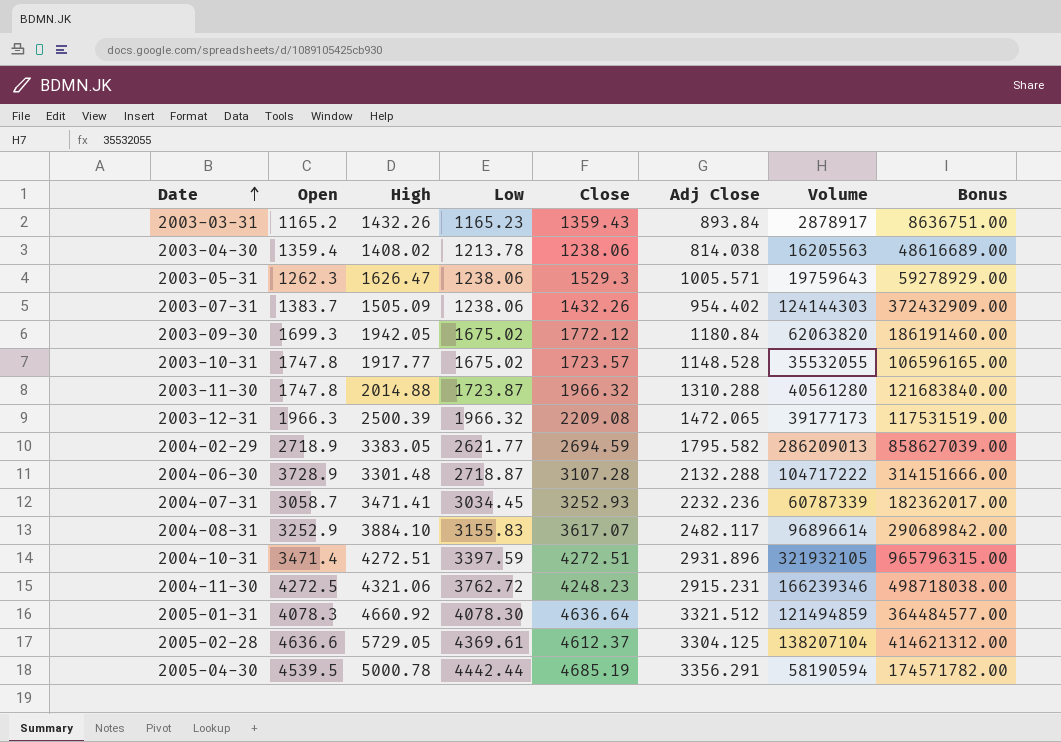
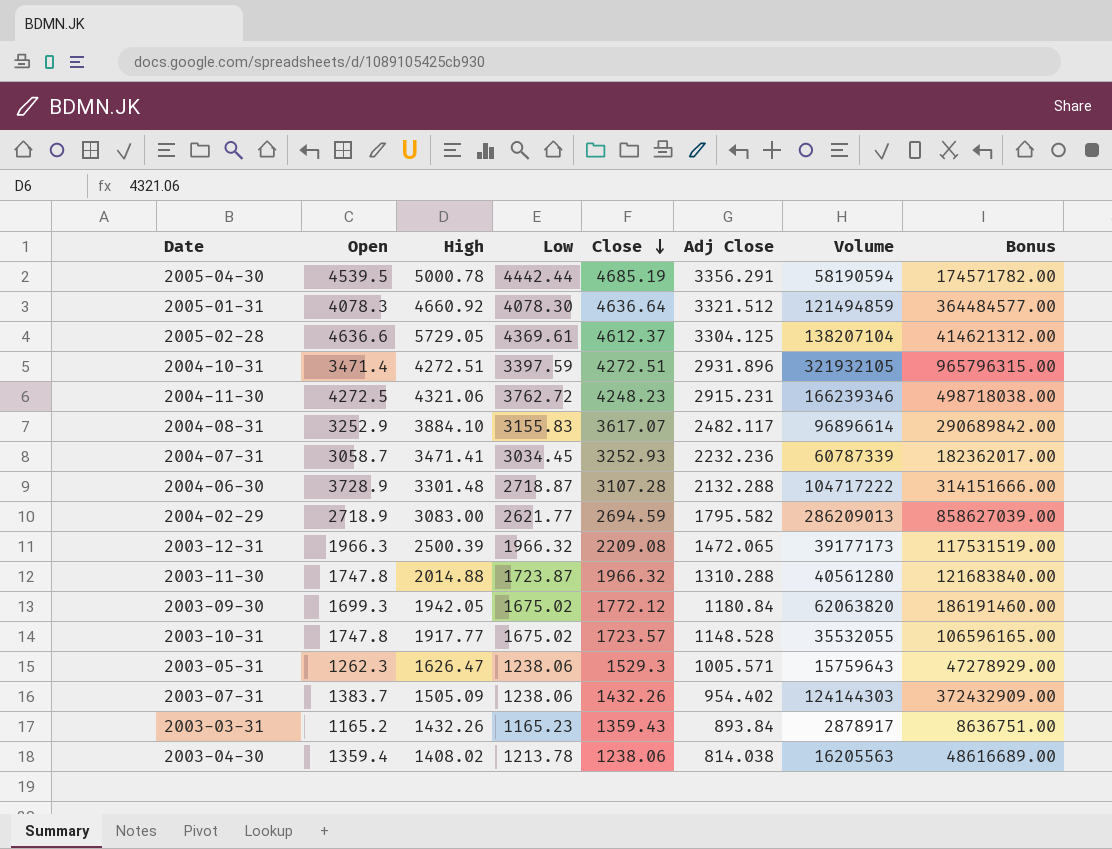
row order: Date ascending -> Close descending
2004-02-29 | High: 3383.05 -> 3083.00
2003-05-31 | Volume: 19759643 -> 15759643
2003-05-31 | Bonus: 59278929.00 -> 47278929.00

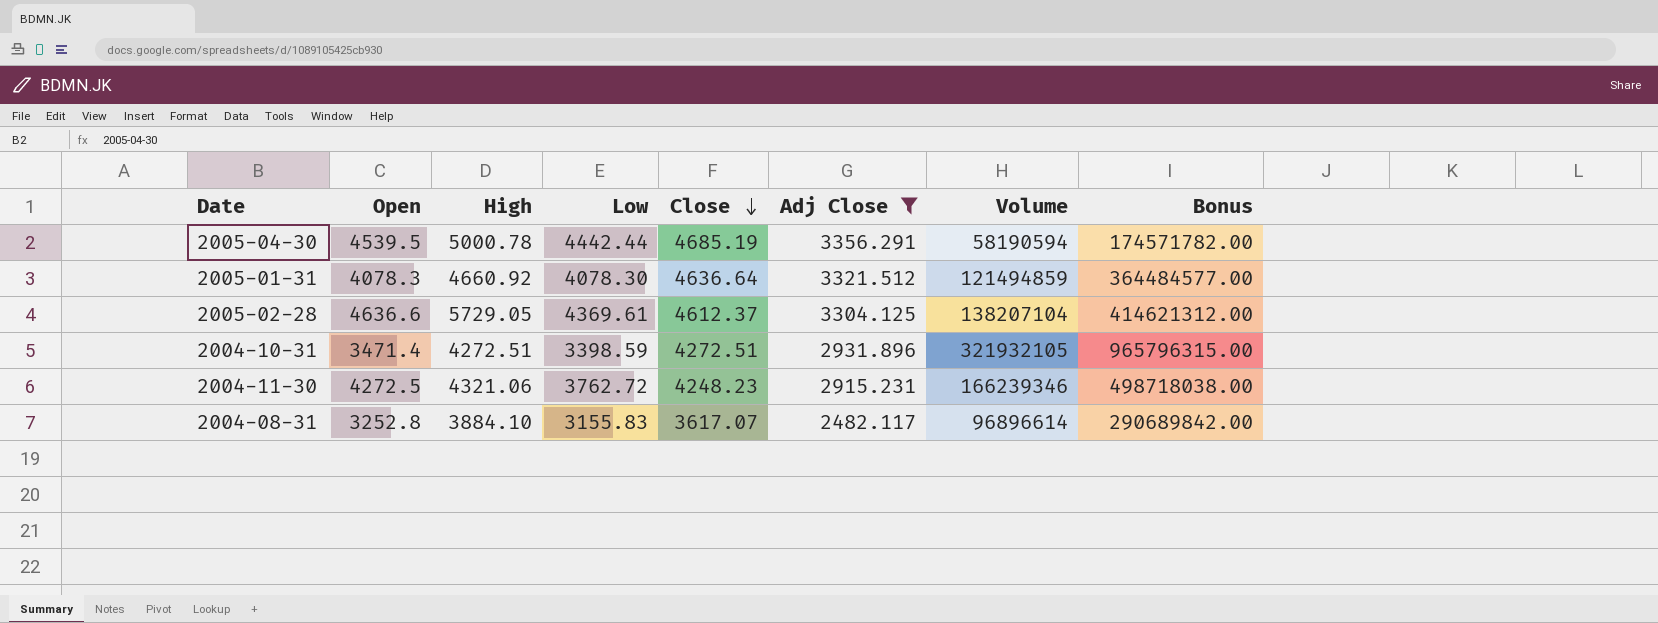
filter: none -> Adj Close >= 2482.117
2004-10-31 | Low: 3397.59 -> 3398.59
2004-08-31 | Open: 3252.9 -> 3252.8

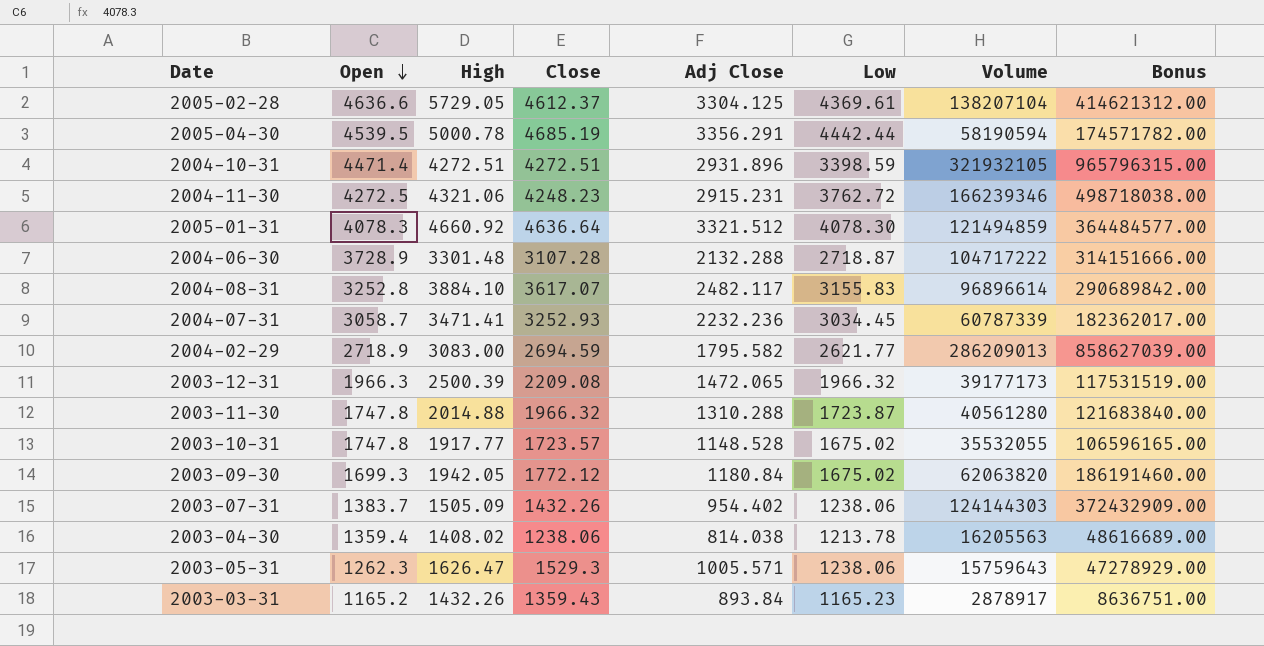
filter: Adj Close >= 2482.117 -> none
row order: Close descending -> Open descending
column Low | position: 4 -> 6
2004-10-31 | Open: 3471.4 -> 4471.4

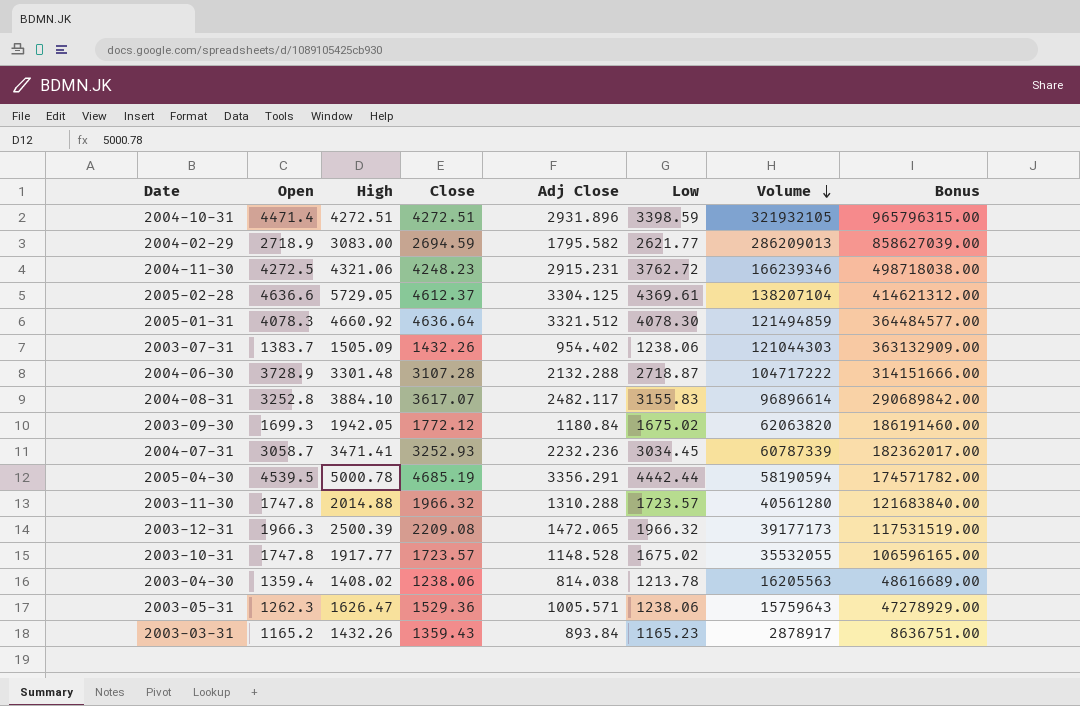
row order: Open descending -> Volume descending
2003-07-31 | Volume: 124144303 -> 121044303
2003-07-31 | Bonus: 372432909.00 -> 363132909.00
2003-11-30 | Low: 1723.87 -> 1723.57
2003-05-31 | Close: 1529.3 -> 1529.36

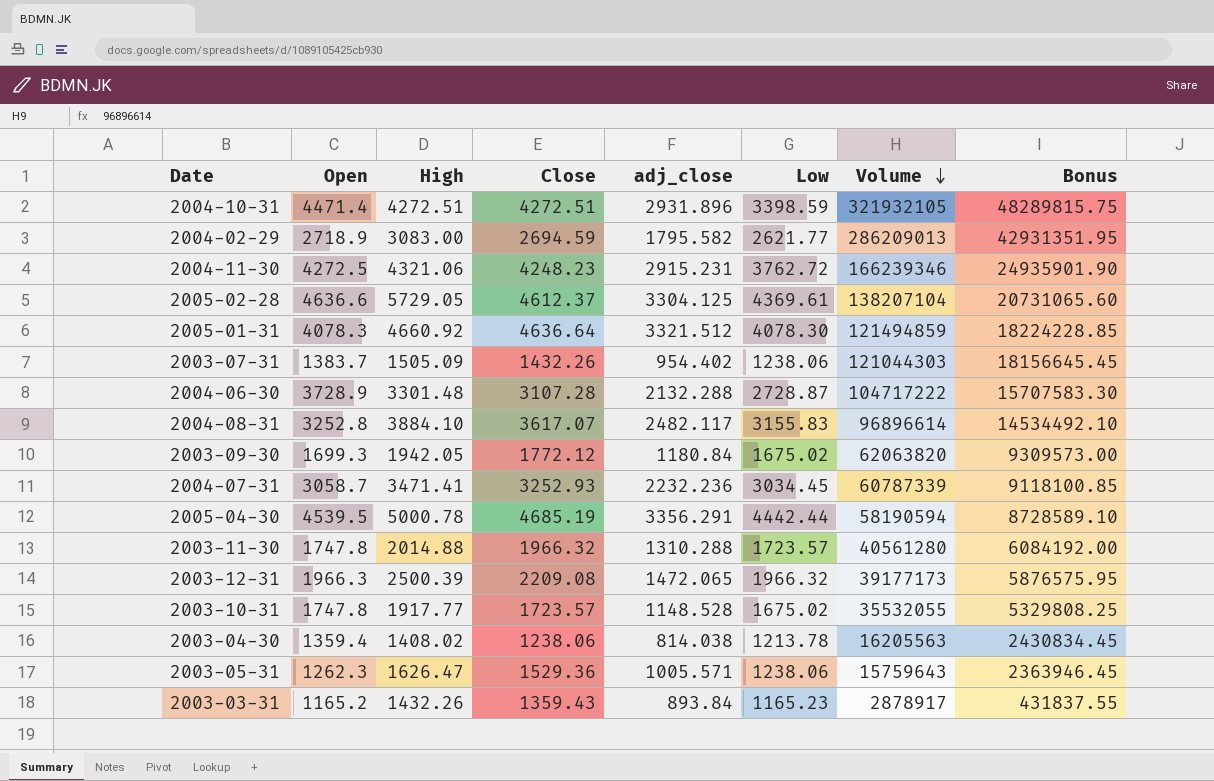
column name: Adj Close -> adj_close
column Bonus | formula: [Volume] * 3 -> [Volume] * 0.15
2004-06-30 | Low: 2718.87 -> 2728.87

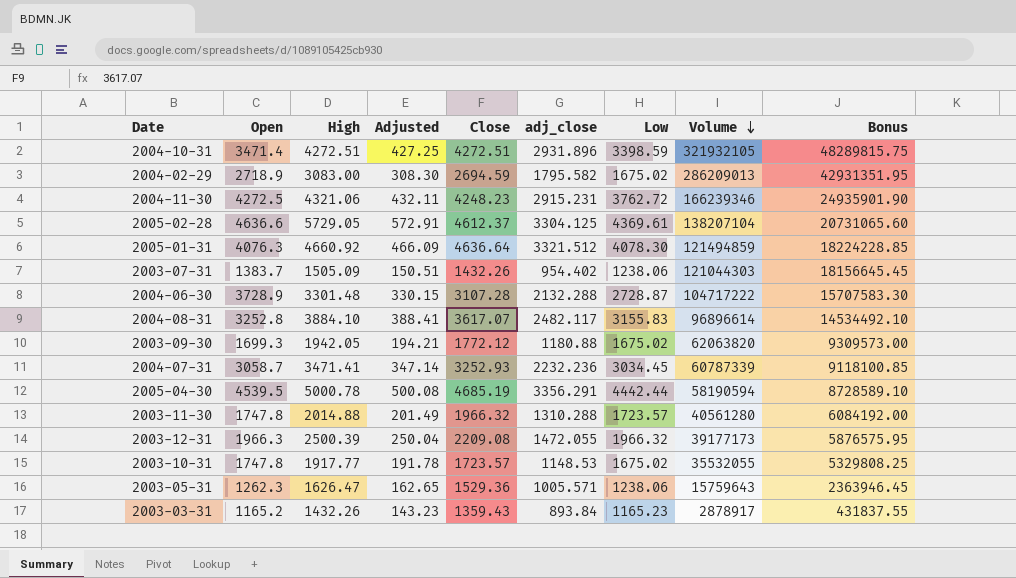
column Adjusted | formula: none -> [High] * 0.1
row 2003-04-30: 1359.4 | 1408.02 | 1238.06 | 814.038 | 1213.78 | 16205563 | 2430834.45 -> none
2004-10-31 | Open: 4471.4 -> 3471.4
2004-02-29 | Low: 2621.77 -> 1675.02
2005-01-31 | Open: 4078.3 -> 4076.3
2003-09-30 | adj_close: 1180.84 -> 1180.88
2003-12-31 | adj_close: 1472.065 -> 1472.055
2003-10-31 | adj_close: 1148.528 -> 1148.53

